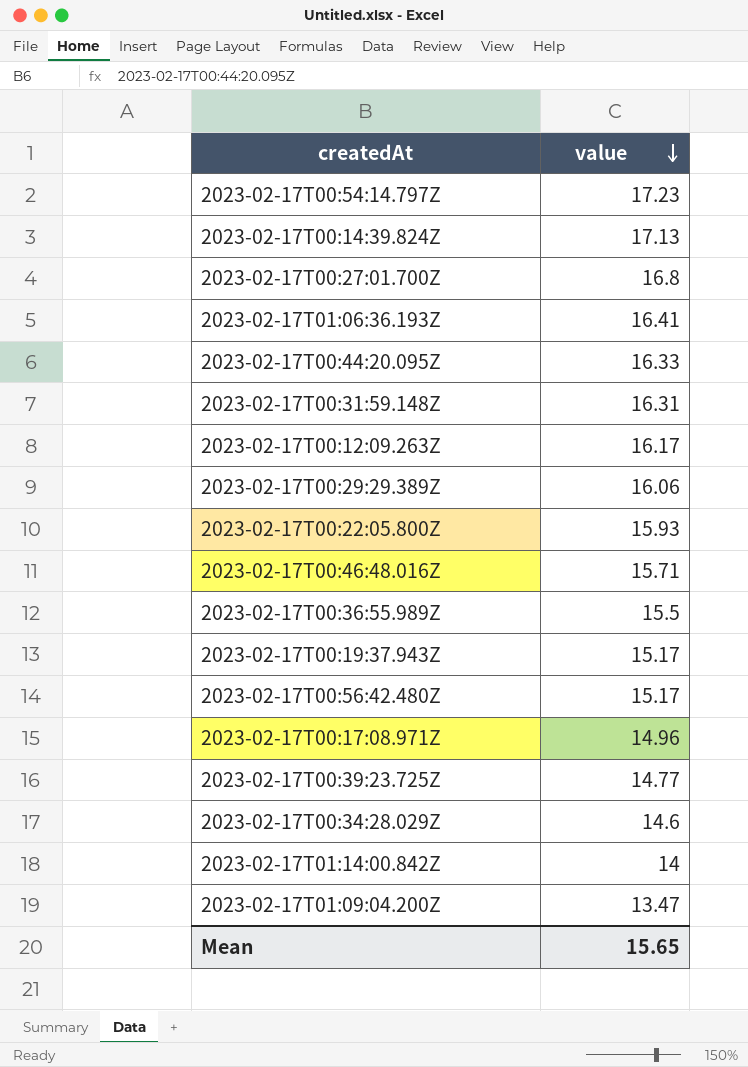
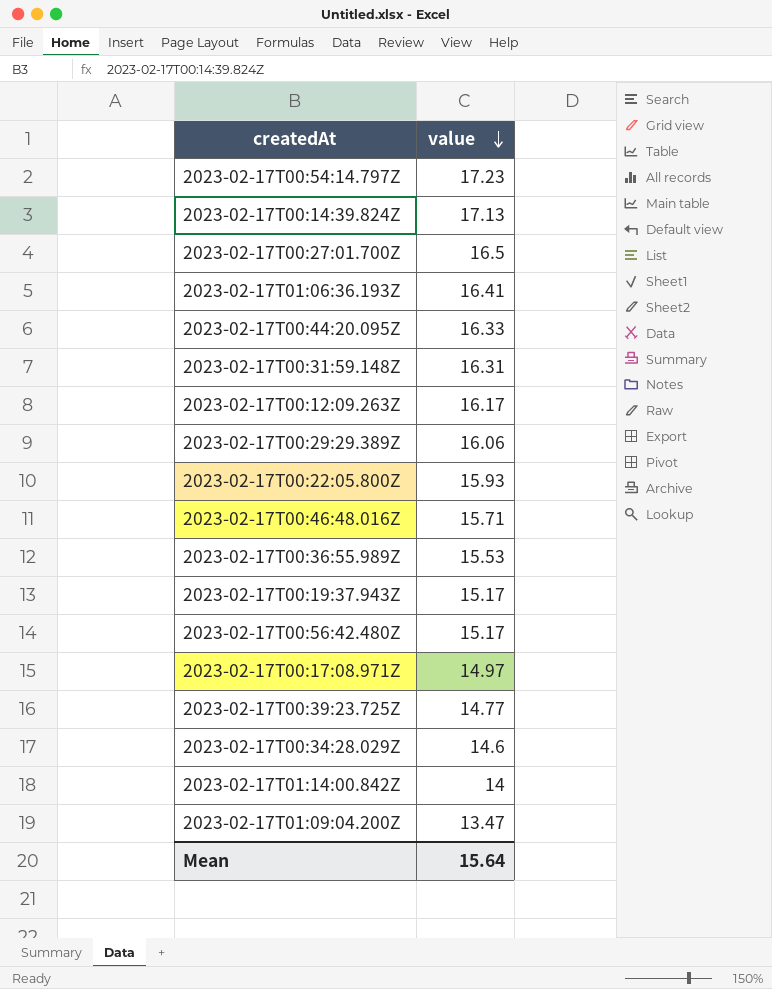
2023-02-17T00:27:01.700Z | value: 16.8 -> 16.5
2023-02-17T00:36:55.989Z | value: 15.5 -> 15.53
2023-02-17T00:17:08.971Z | value: 14.96 -> 14.97
Mean | value: 15.65 -> 15.64

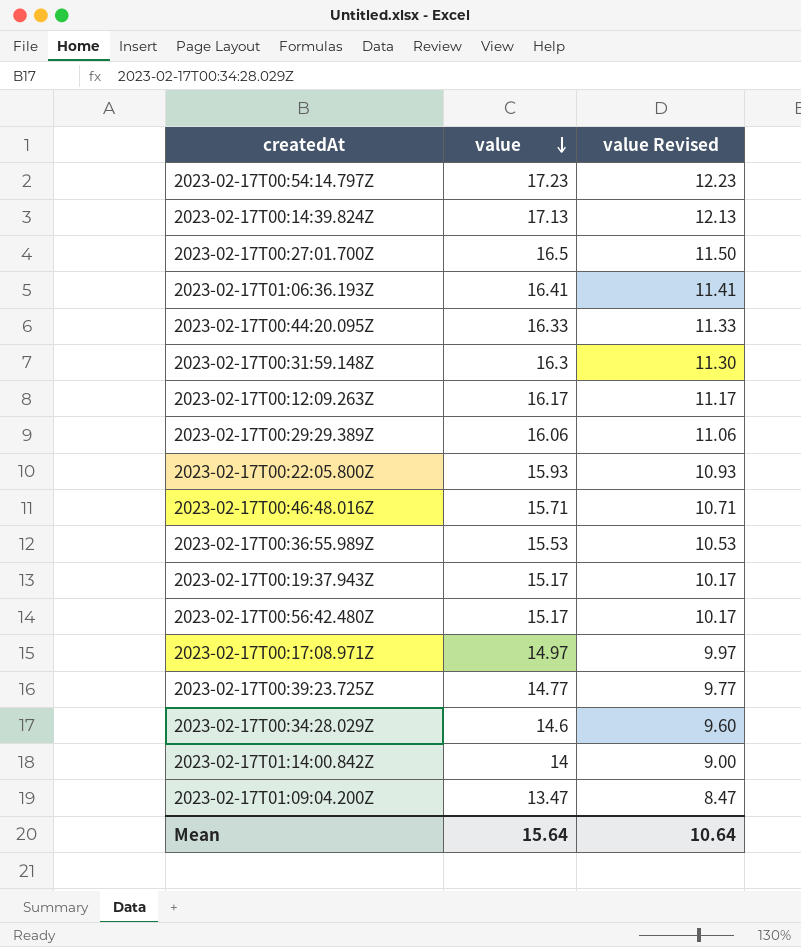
column value Revised | formula: none -> [value] - 5
2023-02-17T00:31:59.148Z | value: 16.31 -> 16.3

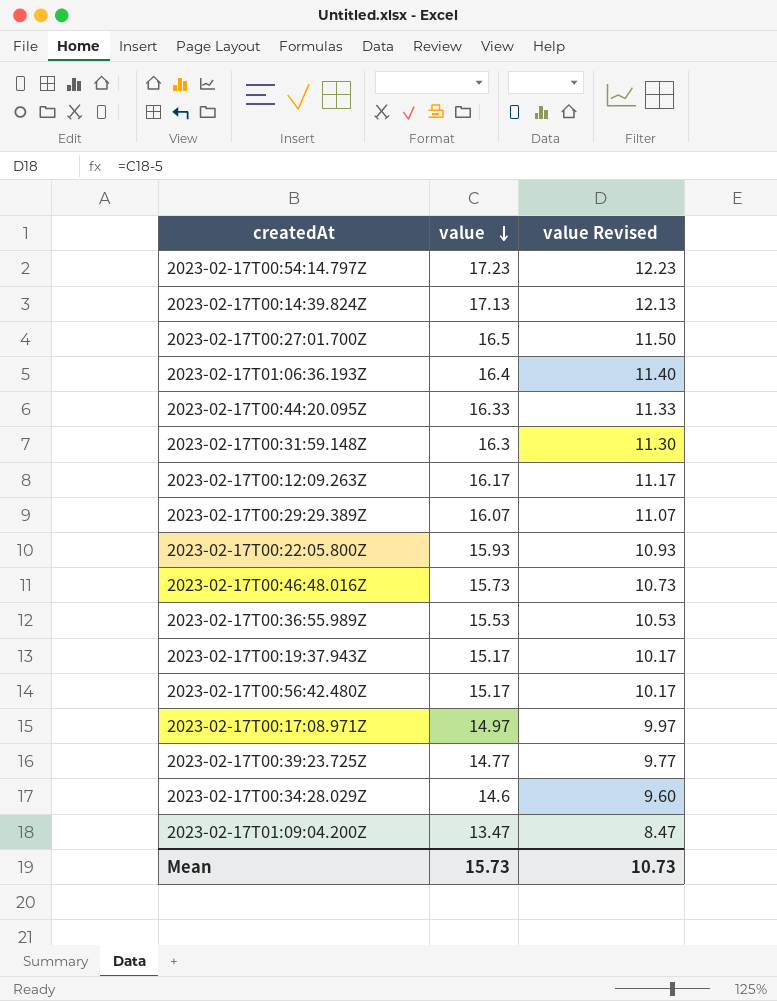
row 2023-02-17T01:14:00.842Z: 14 | 9.00 -> none
2023-02-17T01:06:36.193Z | value: 16.41 -> 16.4
2023-02-17T01:06:36.193Z | value Revised: 11.41 -> 11.40
2023-02-17T00:29:29.389Z | value: 16.06 -> 16.07
2023-02-17T00:29:29.389Z | value Revised: 11.06 -> 11.07
2023-02-17T00:46:48.016Z | value: 15.71 -> 15.73
2023-02-17T00:46:48.016Z | value Revised: 10.71 -> 10.73
Mean | value: 15.64 -> 15.73
Mean | value Revised: 10.64 -> 10.73

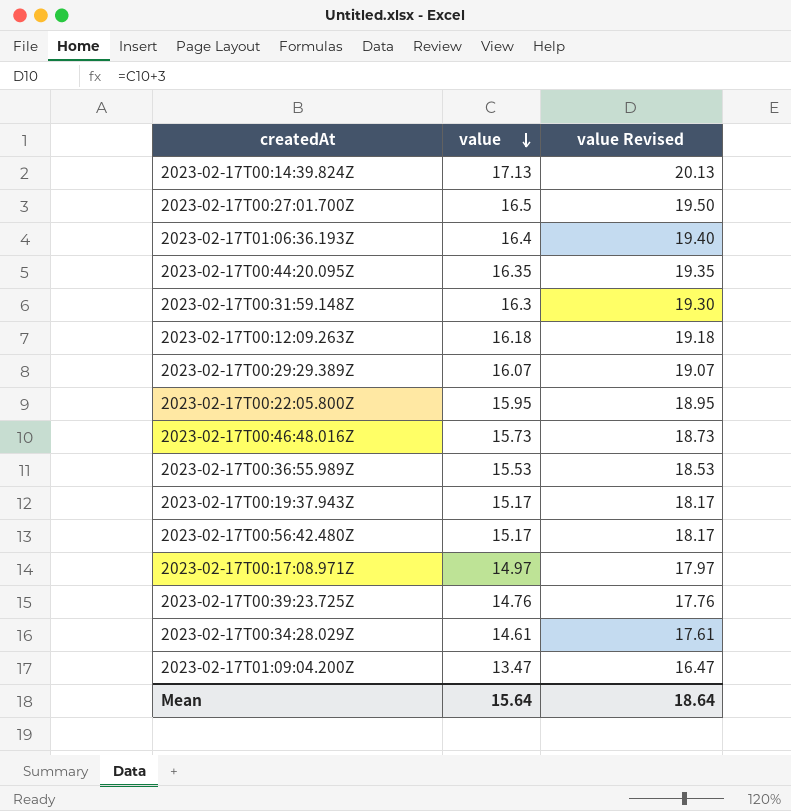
column value Revised | formula: [value] - 5 -> [value] + 3
row 2023-02-17T00:54:14.797Z: 17.23 | 12.23 -> none
2023-02-17T00:44:20.095Z | value: 16.33 -> 16.35
2023-02-17T00:12:09.263Z | value: 16.17 -> 16.18
2023-02-17T00:22:05.800Z | value: 15.93 -> 15.95
2023-02-17T00:39:23.725Z | value: 14.77 -> 14.76
2023-02-17T00:34:28.029Z | value: 14.6 -> 14.61
Mean | value: 15.73 -> 15.64
Mean | value Revised: 10.73 -> 18.64

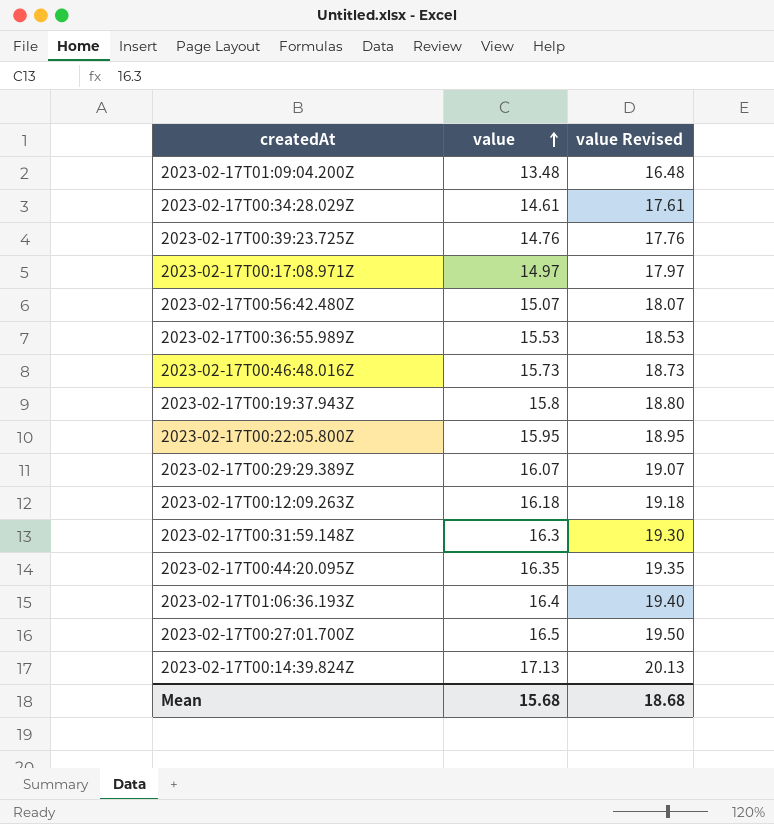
row order: value descending -> value ascending
2023-02-17T01:09:04.200Z | value: 13.47 -> 13.48
2023-02-17T01:09:04.200Z | value Revised: 16.47 -> 16.48
2023-02-17T00:56:42.480Z | value: 15.17 -> 15.07
2023-02-17T00:56:42.480Z | value Revised: 18.17 -> 18.07
2023-02-17T00:19:37.943Z | value: 15.17 -> 15.8
2023-02-17T00:19:37.943Z | value Revised: 18.17 -> 18.80
Mean | value: 15.64 -> 15.68
Mean | value Revised: 18.64 -> 18.68

